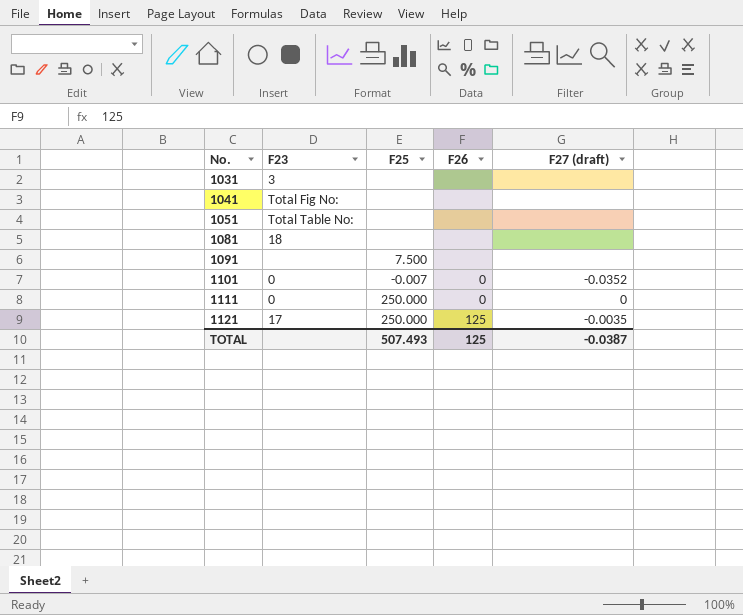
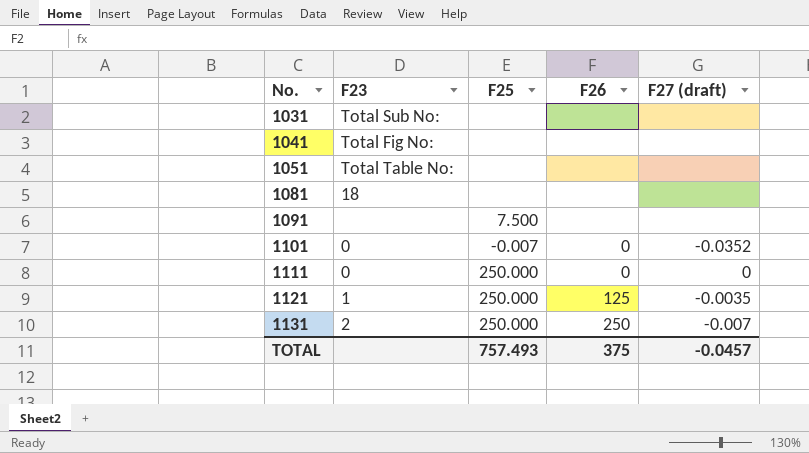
1031 | F23: 3 -> Total Sub No:
1121 | F23: 17 -> 1
row 1131: none -> 2 | 250.000 | 250 | -0.007
TOTAL | F25: 507.493 -> 757.493
TOTAL | F26: 125 -> 375
TOTAL | F27 (draft): -0.0387 -> -0.0457

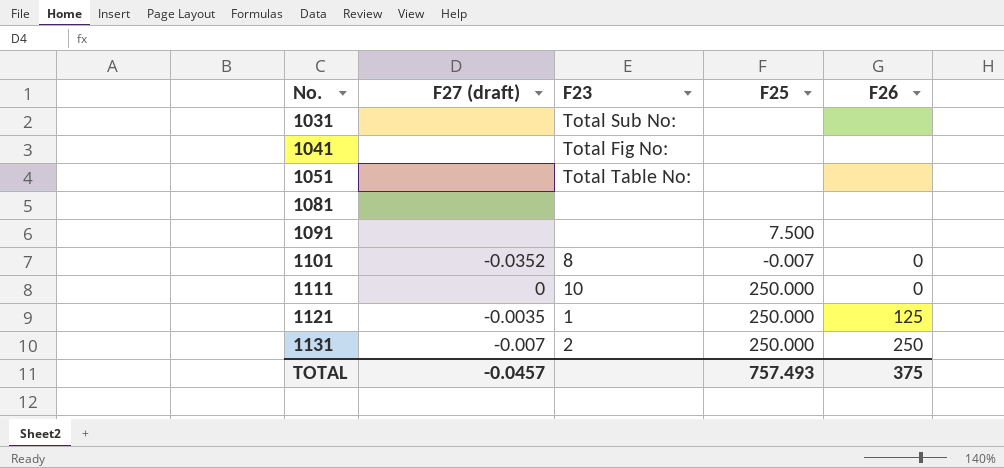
column F27 (draft) | position: 5 -> 2
1081 | F23: 18 -> none
1101 | F23: 0 -> 8
1111 | F23: 0 -> 10

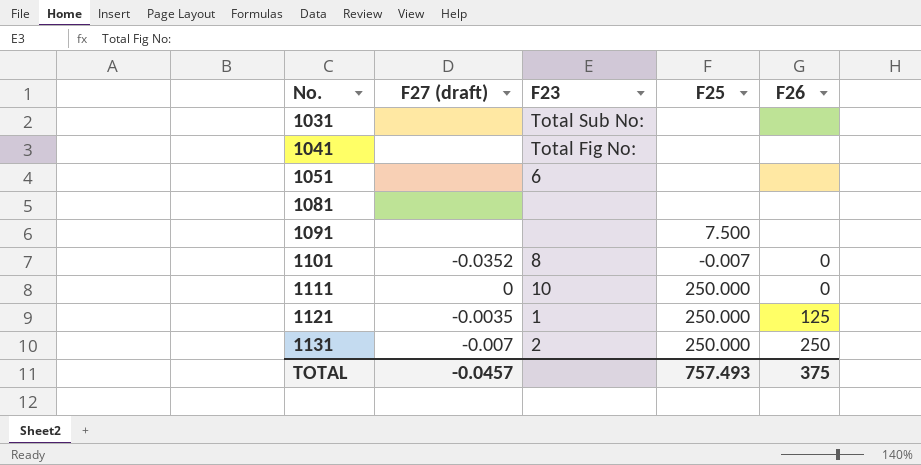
1051 | F23: Total Table No: -> 6

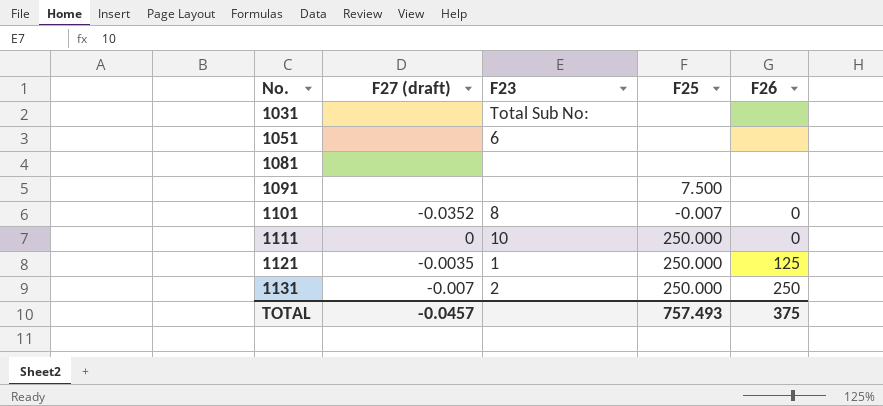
row 1041: none | Total Fig No: | none | none -> none

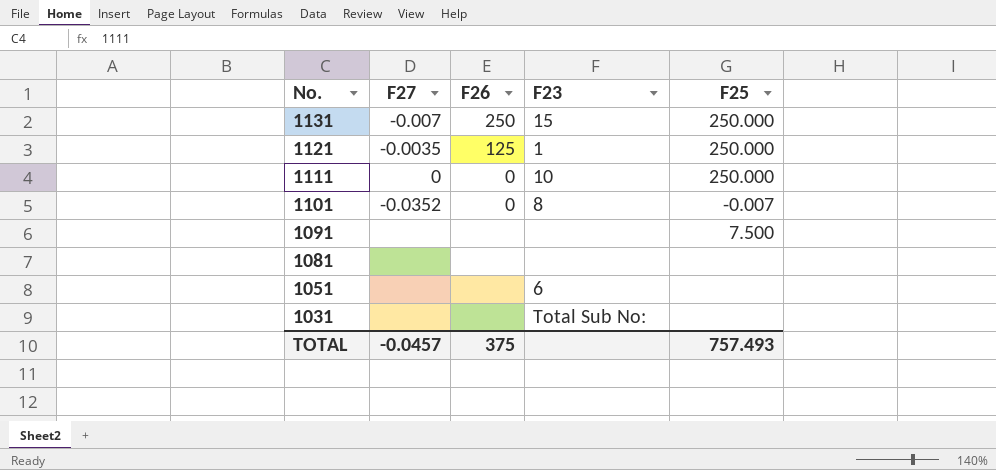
row order: No. ascending -> No. descending
column name: F27 (draft) -> F27
column F26 | position: 5 -> 3
1131 | F23: 2 -> 15

